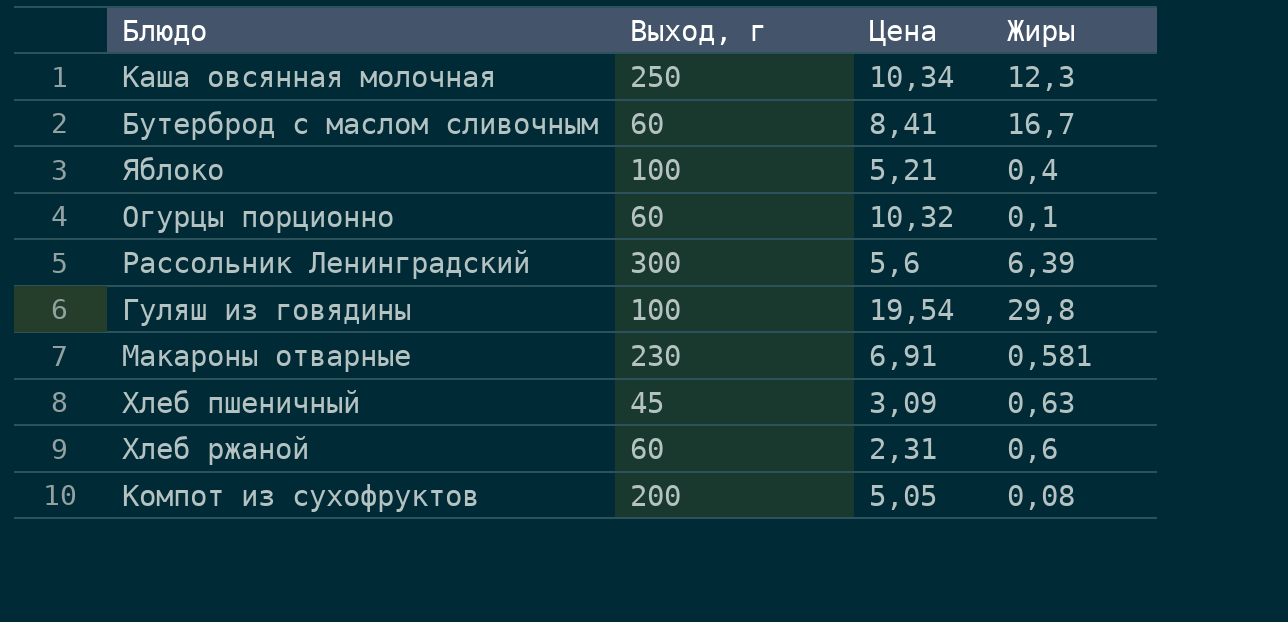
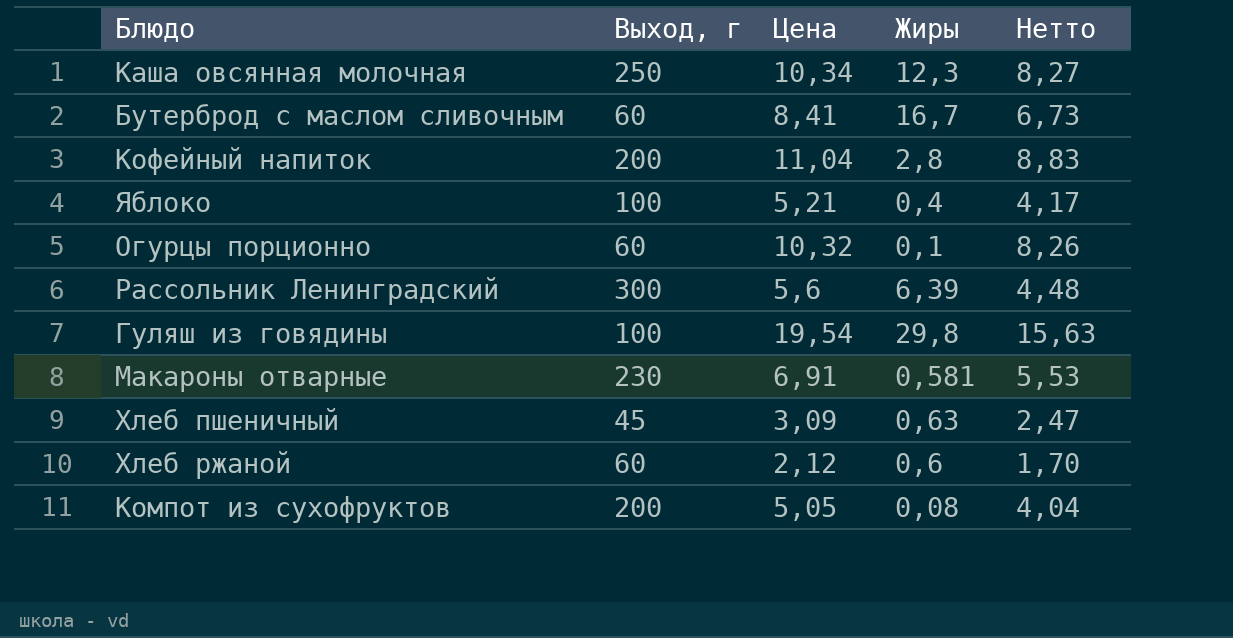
column Нетто | formula: none -> [Цена] * 0,8
row Кофейный напиток: none -> 200 | 11,04 | 2,8 | 8,83
Хлеб ржаной | Цена: 2,31 -> 2,12

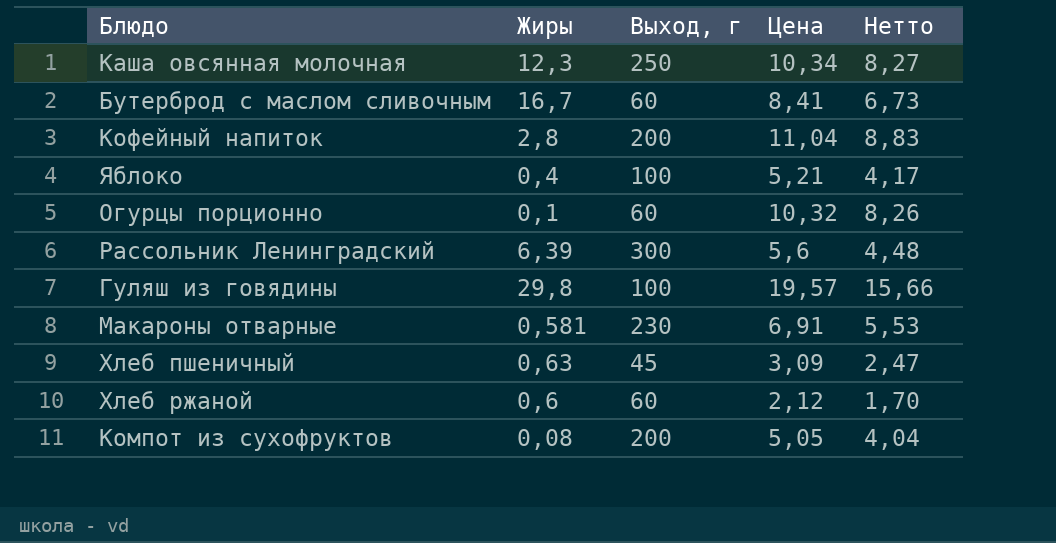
column Жиры | position: 4 -> 2
Гуляш из говядины | Цена: 19,54 -> 19,57
Гуляш из говядины | Нетто: 15,63 -> 15,66

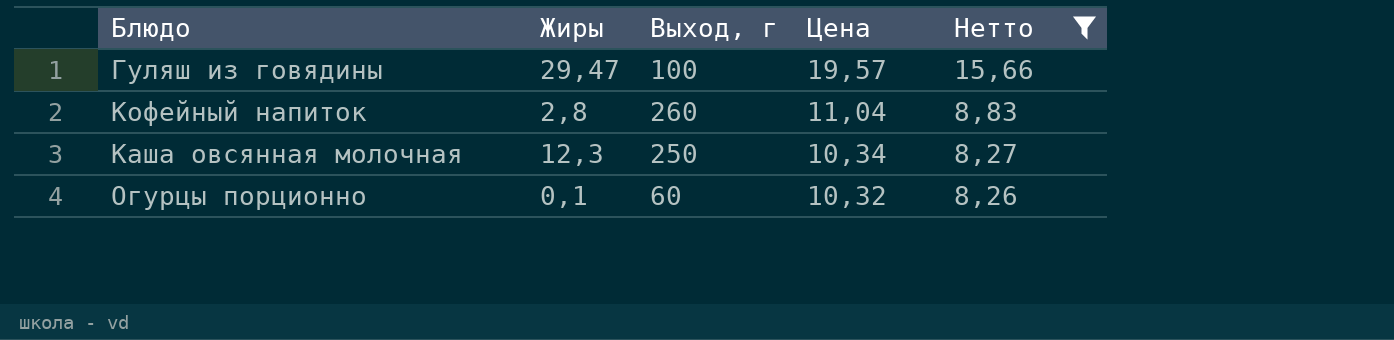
filter: none -> Нетто >= 8,26
row order: none -> Цена descending
Гуляш из говядины | Жиры: 29,8 -> 29,47
Кофейный напиток | Выход, г: 200 -> 260

